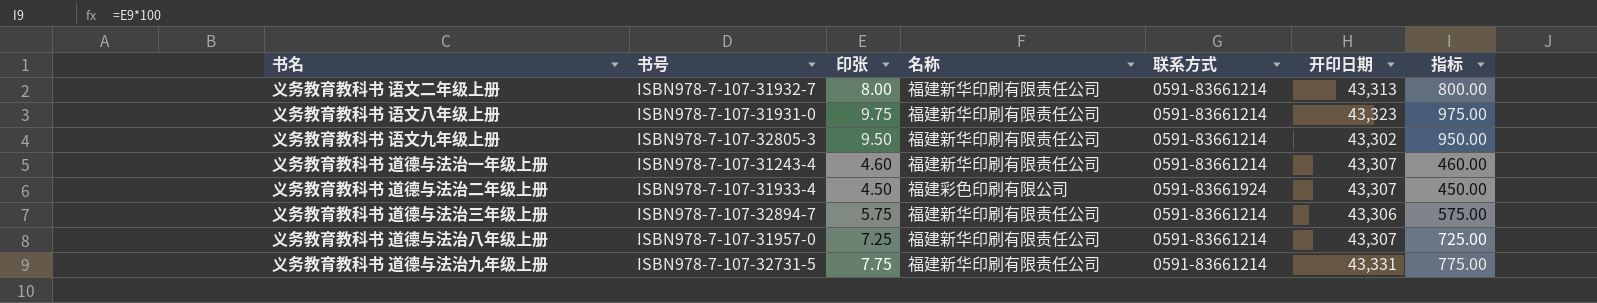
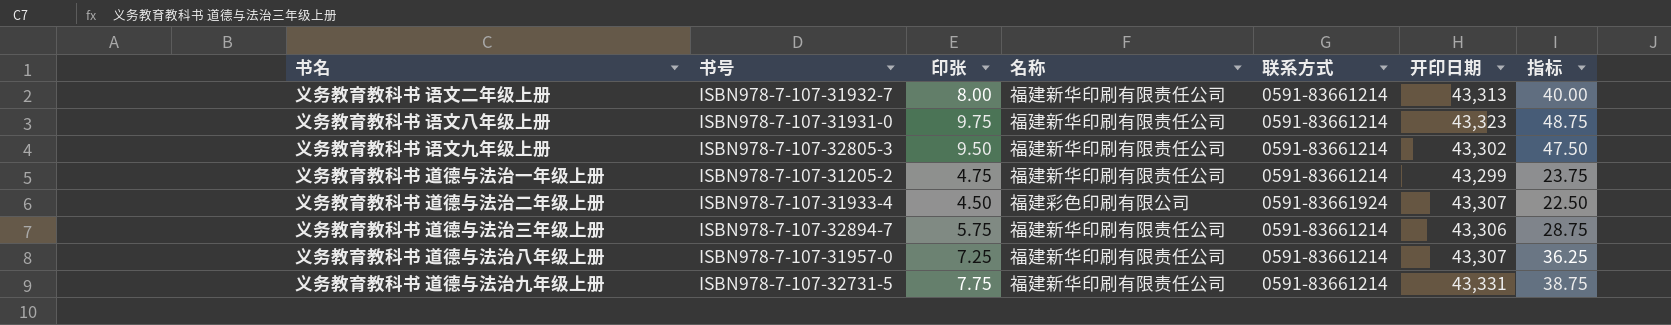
column 指标 | formula: [印张] * 100 -> [印张] * 5
义务教育教科书 道德与法治一年级上册 | 书号: ISBN978-7-107-31243-4 -> ISBN978-7-107-31205-2
义务教育教科书 道德与法治一年级上册 | 印张: 4.60 -> 4.75
义务教育教科书 道德与法治一年级上册 | 开印日期: 43,307 -> 43,299

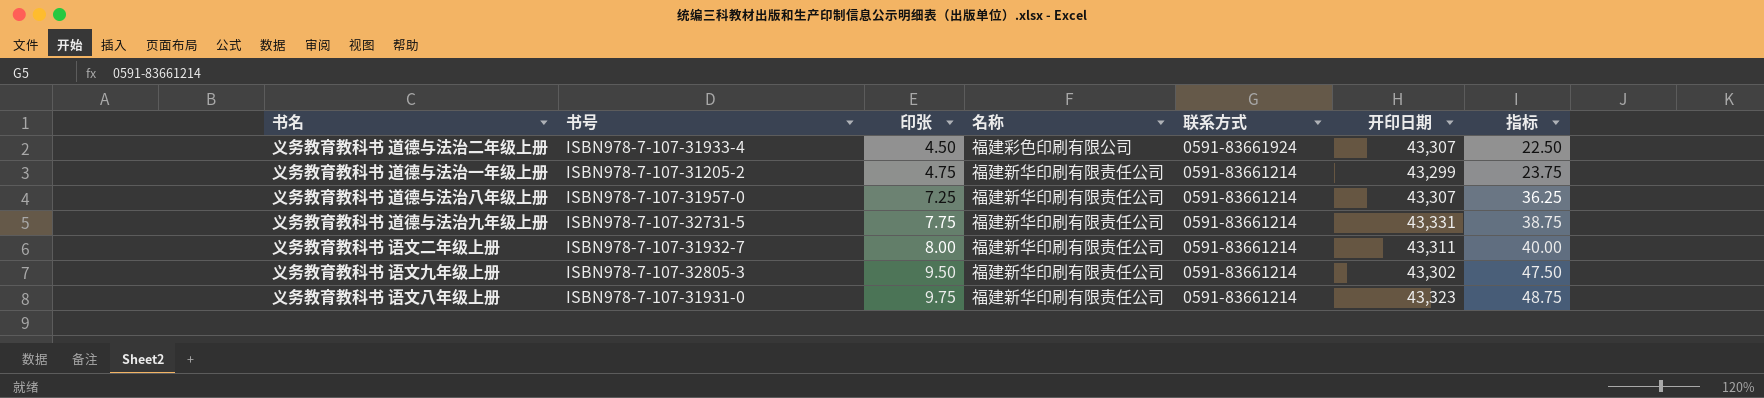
row order: none -> 印张 ascending
row 义务教育教科书 道德与法治三年级上册: ISBN978-7-107-32894-7 | 5.75 | 福建新华印刷有限责任公司 | 0591-83661214 | 43,306 | 28.75 -> none
义务教育教科书 语文二年级上册 | 开印日期: 43,313 -> 43,311

